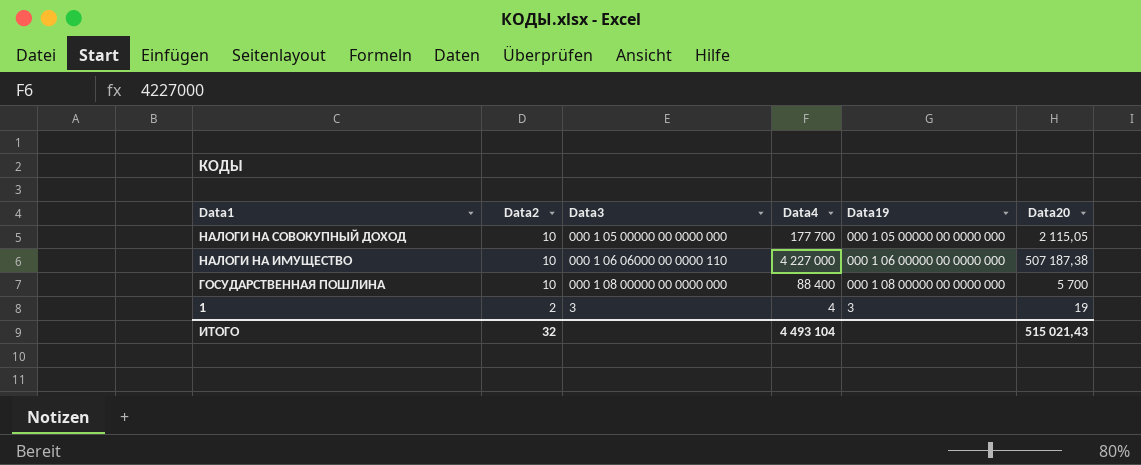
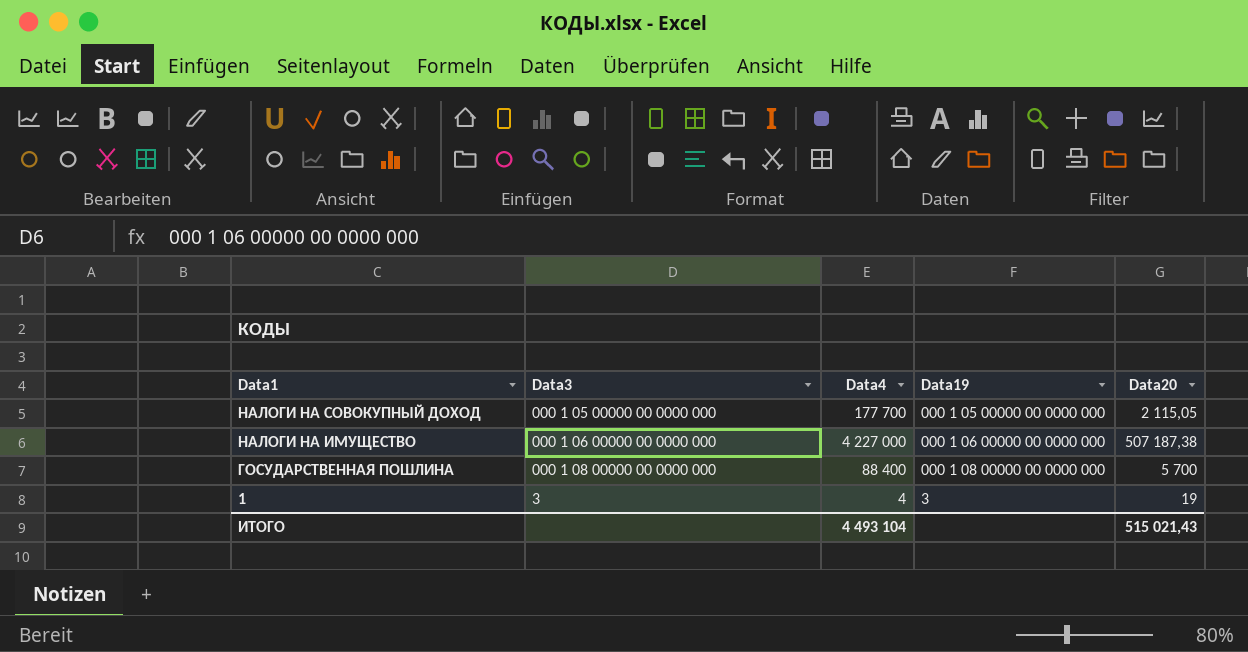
column Data2 | position: 2 -> none
НАЛОГИ НА ИМУЩЕСТВО | Data3: 000 1 06 06000 00 0000 110 -> 000 1 06 00000 00 0000 000

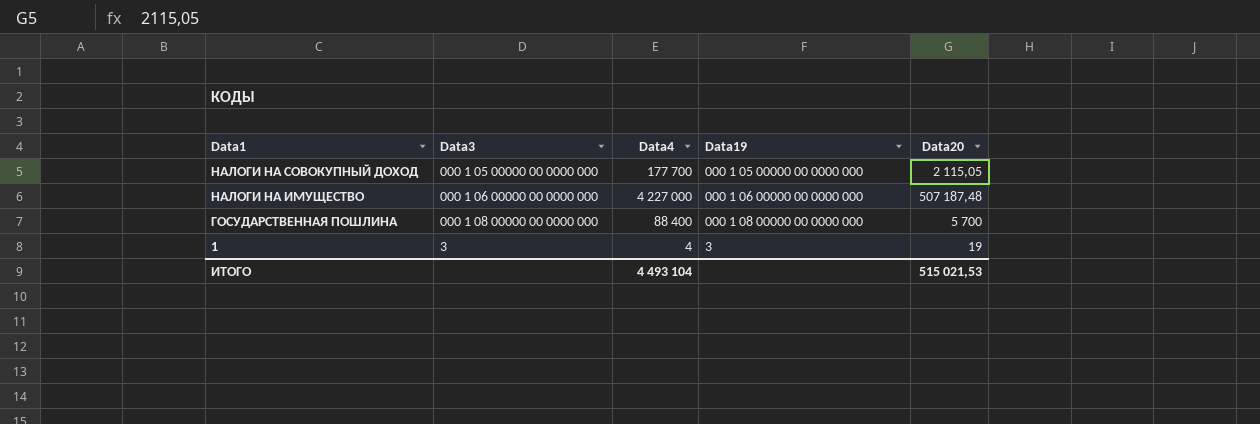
НАЛОГИ НА ИМУЩЕСТВО | Data20: 507 187,38 -> 507 187,48
ИТОГО | Data20: 515 021,43 -> 515 021,53

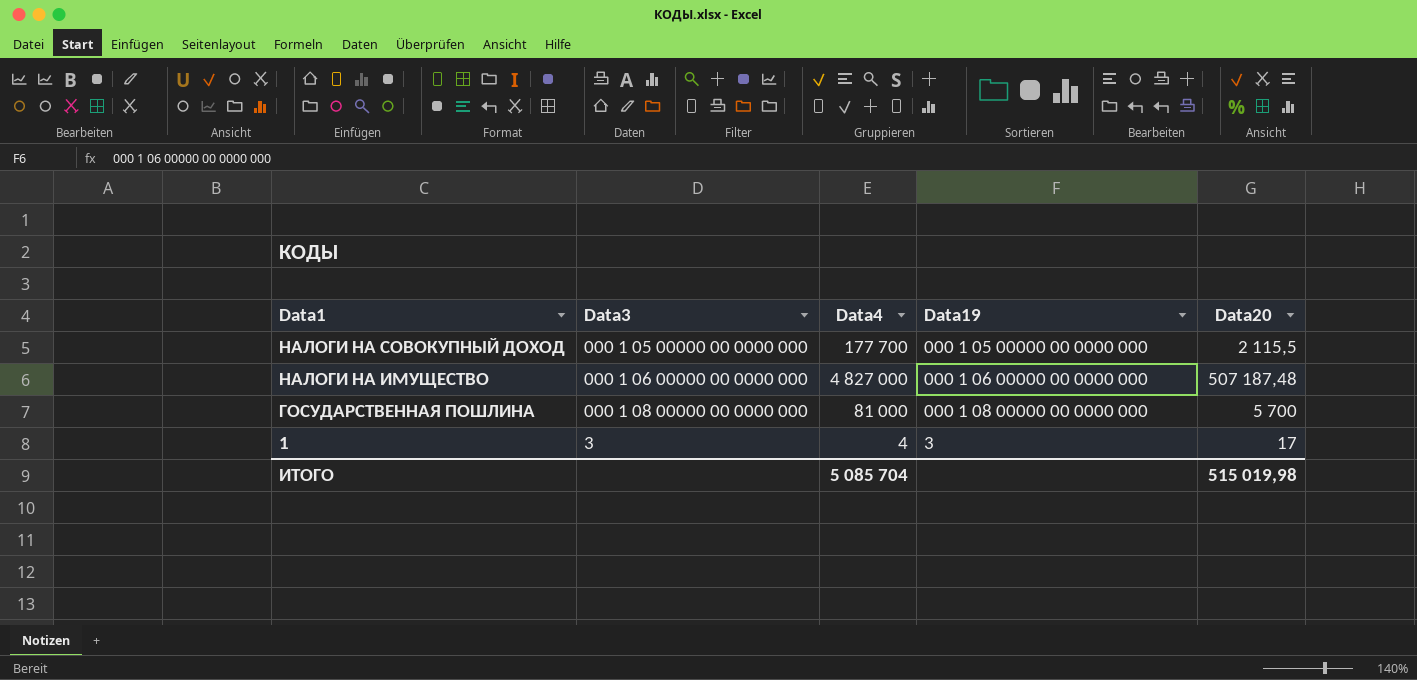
НАЛОГИ НА СОВОКУПНЫЙ ДОХОД | Data20: 2 115,05 -> 2 115,5
НАЛОГИ НА ИМУЩЕСТВО | Data4: 4 227 000 -> 4 827 000
ГОСУДАРСТВЕННАЯ ПОШЛИНА | Data4: 88 400 -> 81 000
1 | Data20: 19 -> 17
ИТОГО | Data4: 4 493 104 -> 5 085 704
ИТОГО | Data20: 515 021,53 -> 515 019,98

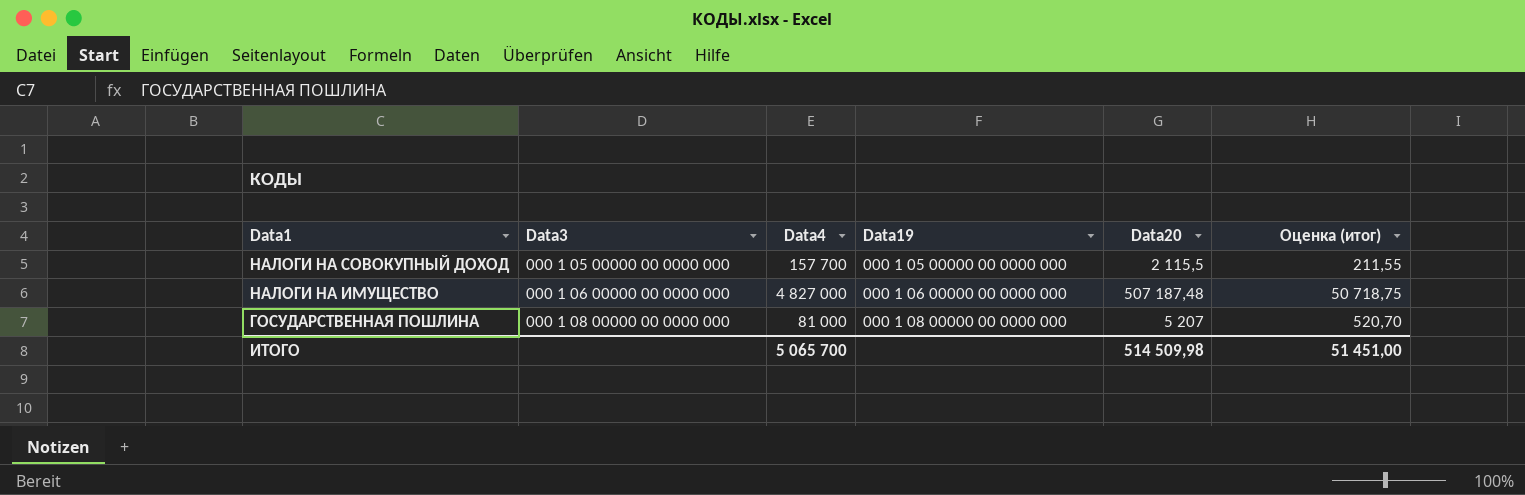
column Оценка (итог) | formula: none -> [Data20] * 0,1
row 1: 3 | 4 | 3 | 17 -> none
НАЛОГИ НА СОВОКУПНЫЙ ДОХОД | Data4: 177 700 -> 157 700
ГОСУДАРСТВЕННАЯ ПОШЛИНА | Data20: 5 700 -> 5 207
ИТОГО | Data4: 5 085 704 -> 5 065 700
ИТОГО | Data20: 515 019,98 -> 514 509,98

